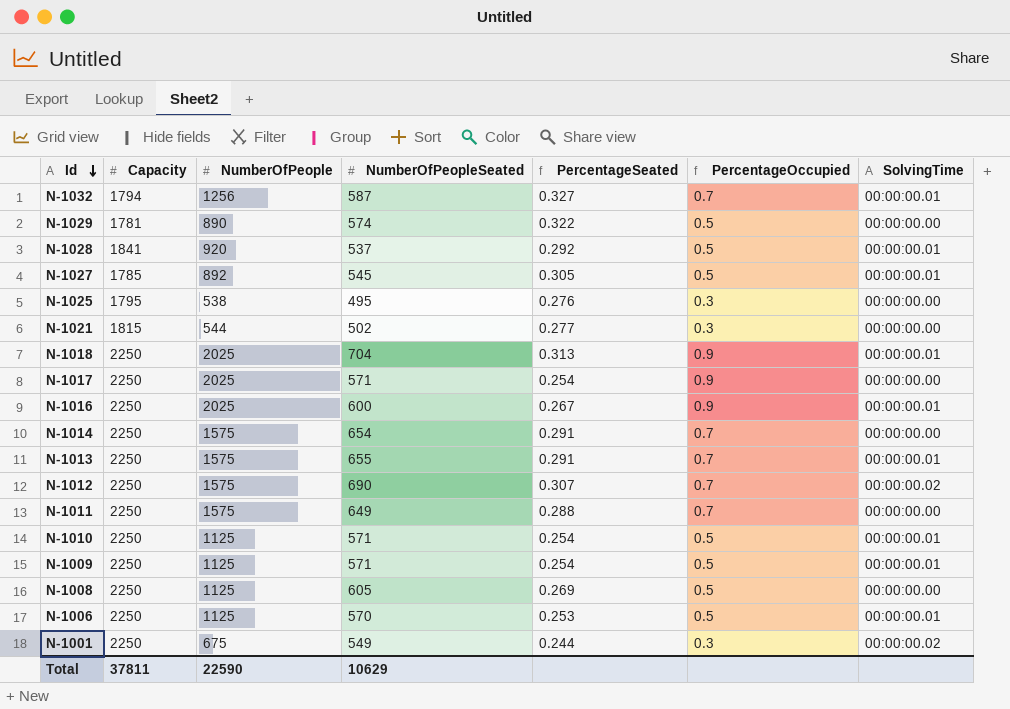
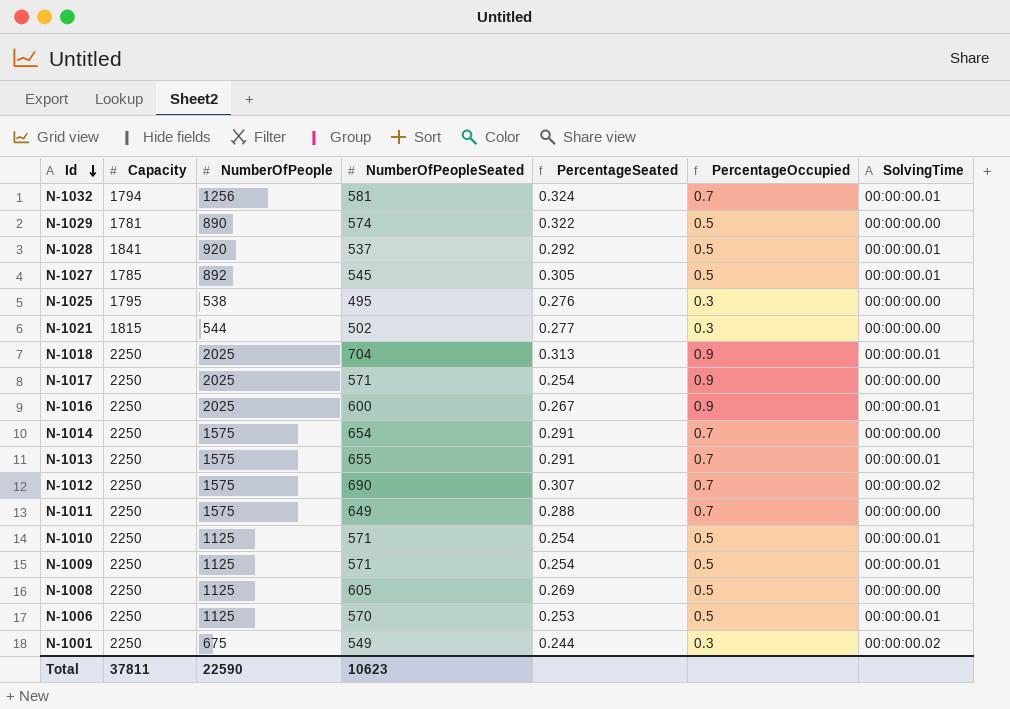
N-1032 | NumberOfPeopleSeated: 587 -> 581
N-1032 | PercentageSeated: 0.327 -> 0.324
Total | NumberOfPeopleSeated: 10629 -> 10623

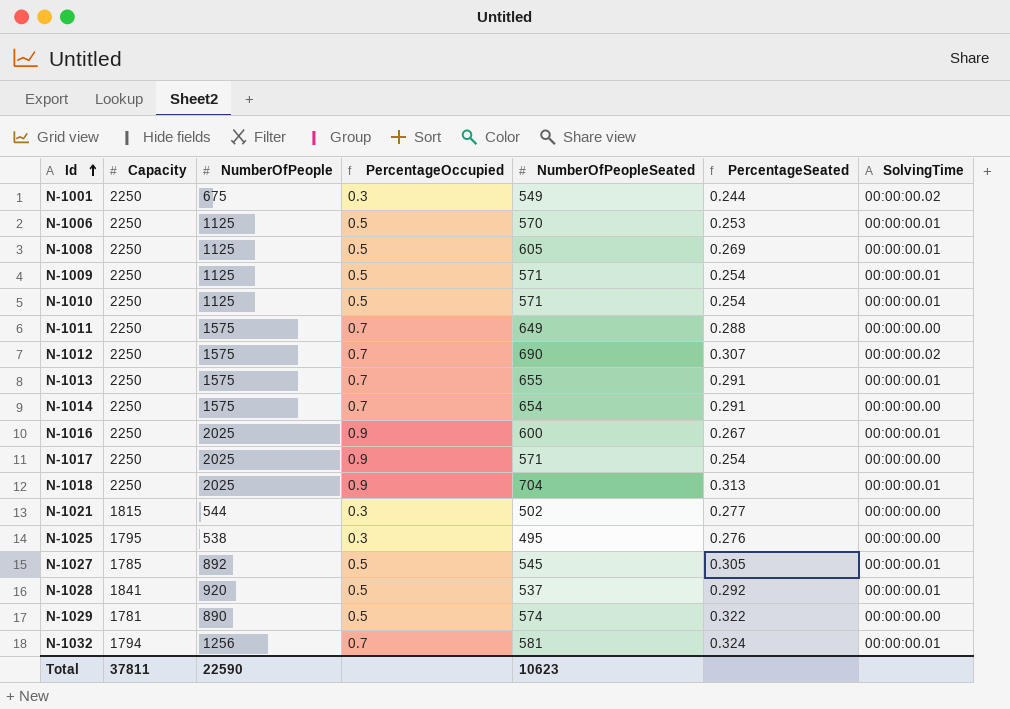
row order: Id descending -> Id ascending
column PercentageOccupied | position: 6 -> 4
N-1008 | SolvingTime: 00:00:00.00 -> 00:00:00.01

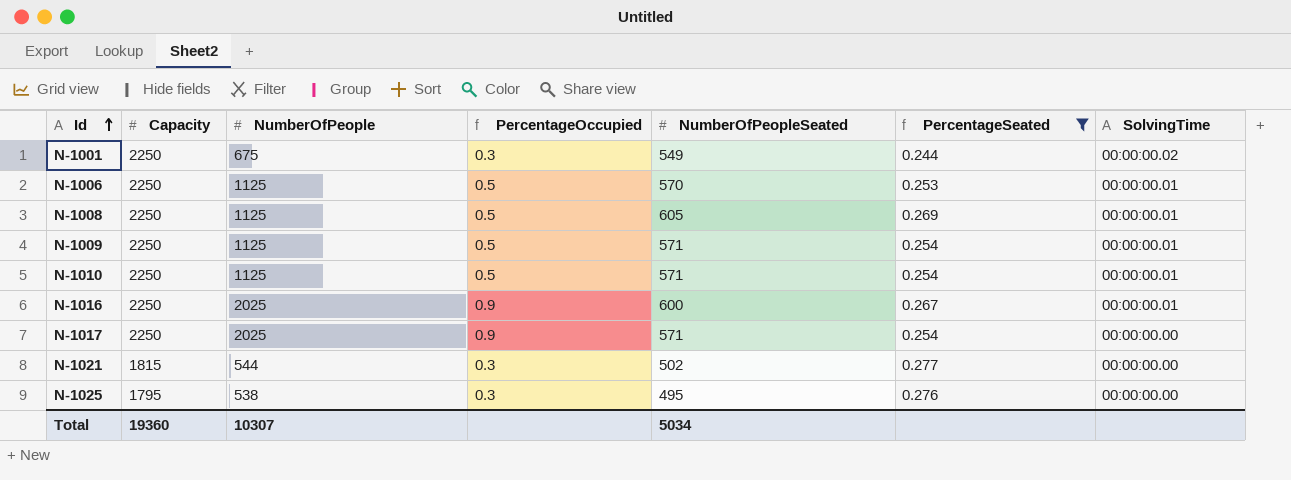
filter: none -> PercentageSeated <= 0.277
Total | Capacity: 37811 -> 19360
Total | NumberOfPeople: 22590 -> 10307
Total | NumberOfPeopleSeated: 10623 -> 5034

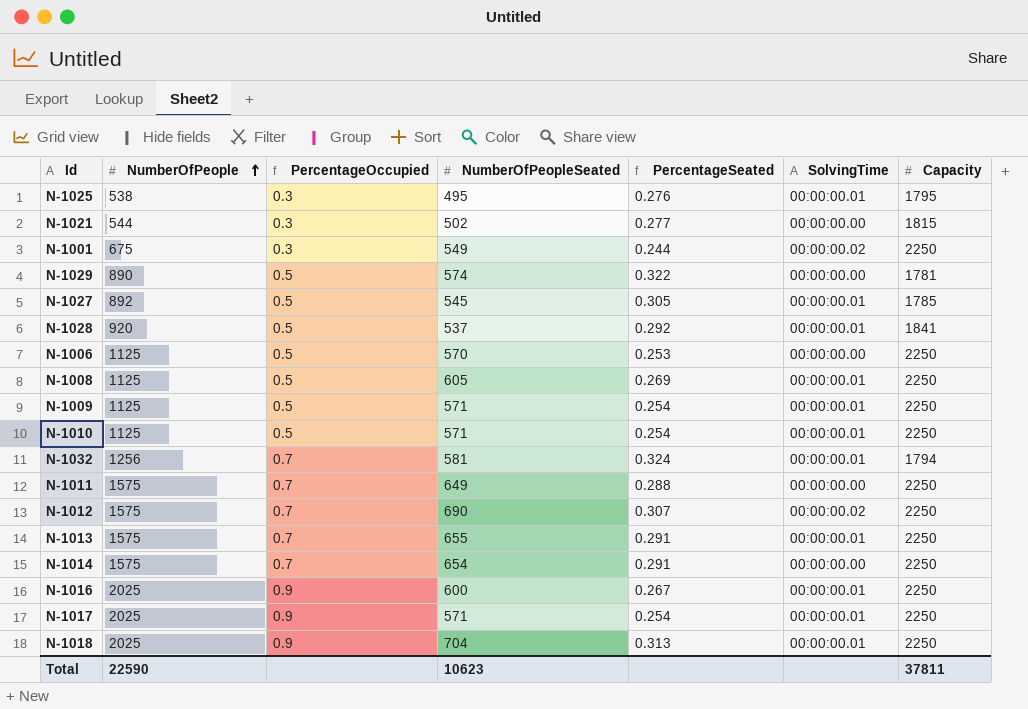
filter: PercentageSeated <= 0.277 -> none
row order: Id ascending -> NumberOfPeople ascending
column Capacity | position: 2 -> 7
N-1025 | SolvingTime: 00:00:00.00 -> 00:00:00.01
N-1006 | SolvingTime: 00:00:00.01 -> 00:00:00.00
N-1017 | SolvingTime: 00:00:00.00 -> 00:00:00.01
Total | NumberOfPeople: 10307 -> 22590
Total | NumberOfPeopleSeated: 5034 -> 10623
Total | Capacity: 19360 -> 37811

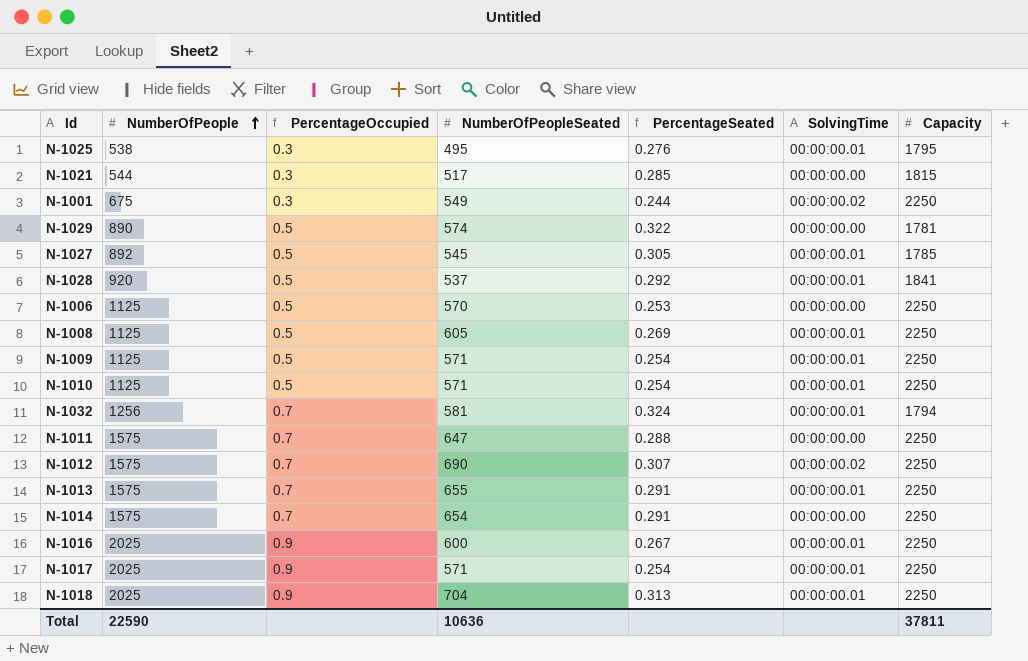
N-1021 | NumberOfPeopleSeated: 502 -> 517
N-1021 | PercentageSeated: 0.277 -> 0.285
N-1011 | NumberOfPeopleSeated: 649 -> 647
Total | NumberOfPeopleSeated: 10623 -> 10636

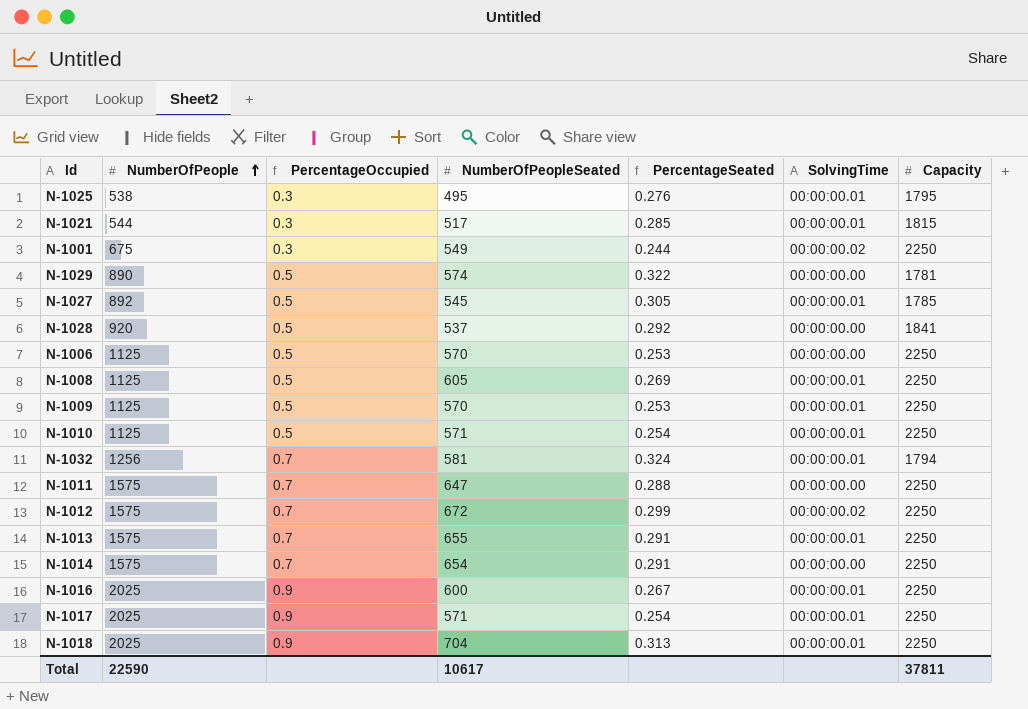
N-1021 | SolvingTime: 00:00:00.00 -> 00:00:00.01
N-1028 | SolvingTime: 00:00:00.01 -> 00:00:00.00
N-1009 | NumberOfPeopleSeated: 571 -> 570
N-1009 | PercentageSeated: 0.254 -> 0.253
N-1012 | NumberOfPeopleSeated: 690 -> 672
N-1012 | PercentageSeated: 0.307 -> 0.299
Total | NumberOfPeopleSeated: 10636 -> 10617

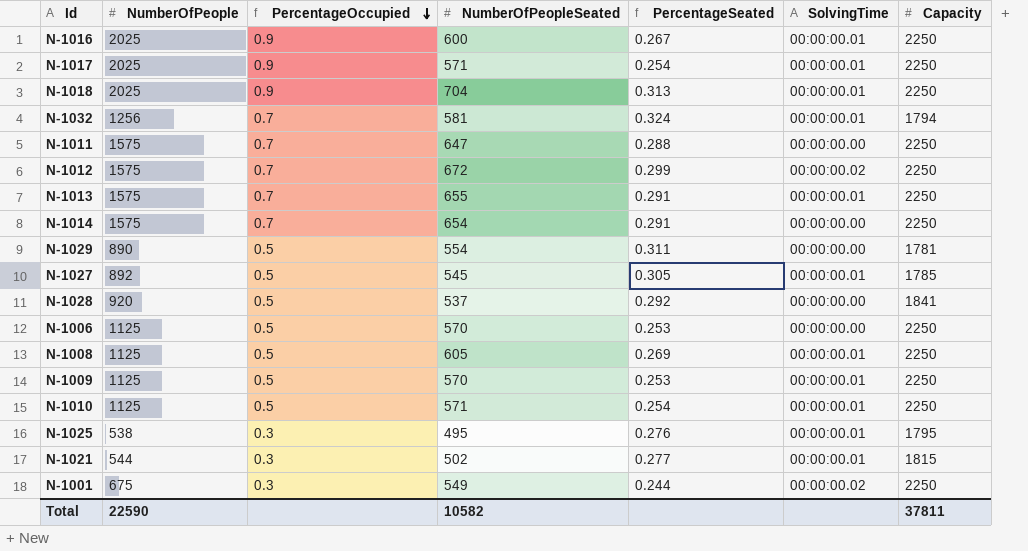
row order: NumberOfPeople ascending -> PercentageOccupied descending
N-1029 | NumberOfPeopleSeated: 574 -> 554
N-1029 | PercentageSeated: 0.322 -> 0.311
N-1021 | NumberOfPeopleSeated: 517 -> 502
N-1021 | PercentageSeated: 0.285 -> 0.277
Total | NumberOfPeopleSeated: 10617 -> 10582

